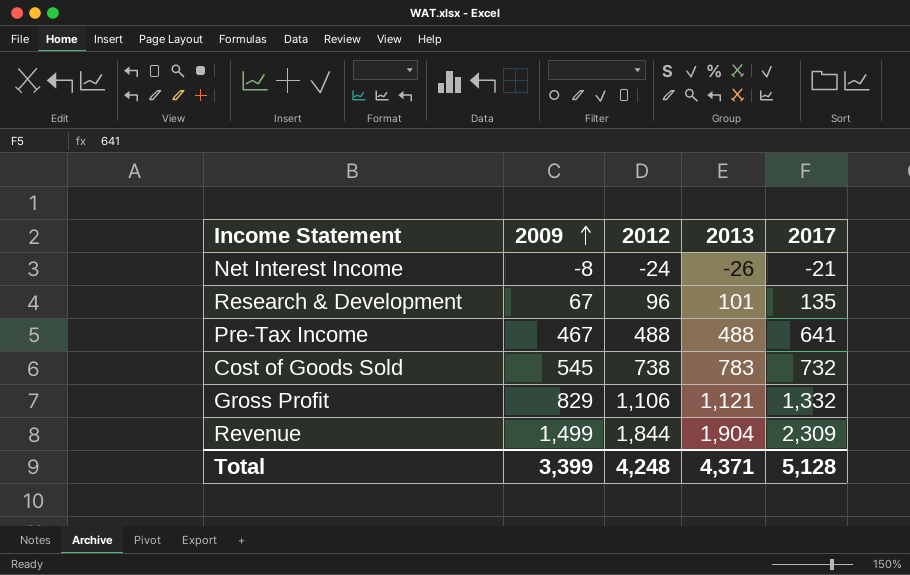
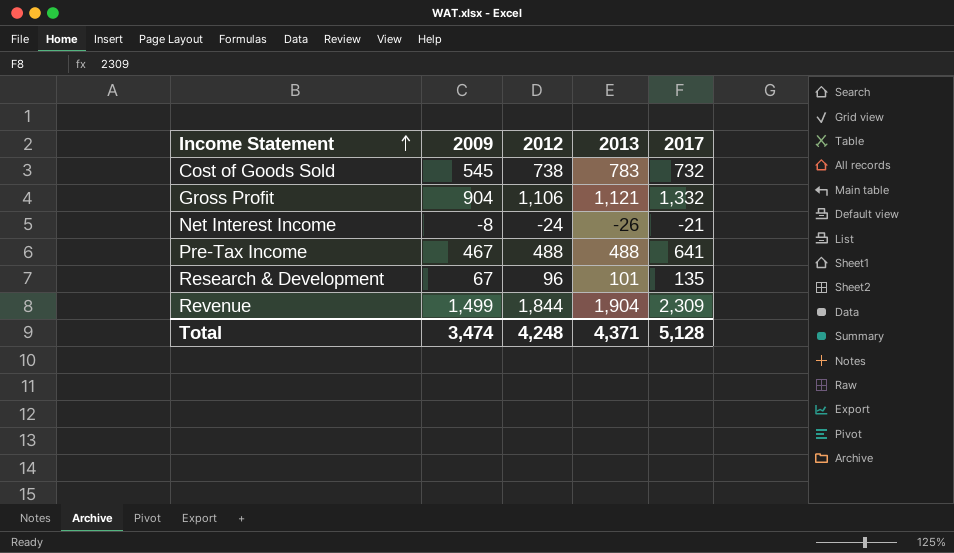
row order: 2009 ascending -> Income Statement ascending
Gross Profit | 2009: 829 -> 904
Total | 2009: 3,399 -> 3,474

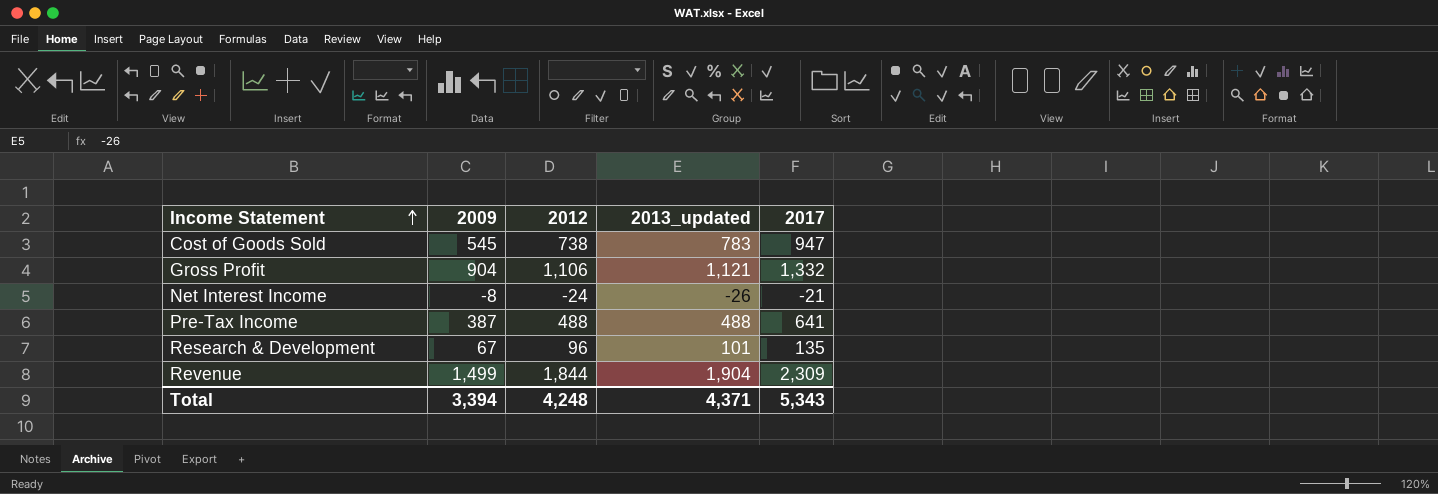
column name: 2013 -> 2013_updated
Cost of Goods Sold | 2017: 732 -> 947
Pre-Tax Income | 2009: 467 -> 387
Total | 2009: 3,474 -> 3,394
Total | 2017: 5,128 -> 5,343

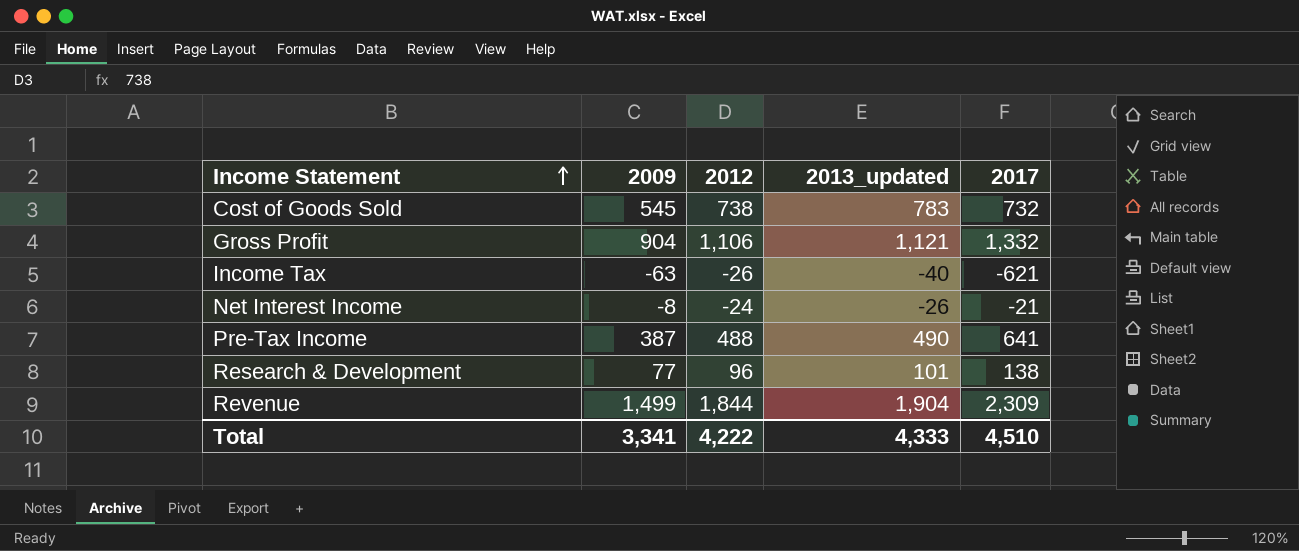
Cost of Goods Sold | 2017: 947 -> 732
row Income Tax: none -> -63 | -26 | -40 | -621
Pre-Tax Income | 2013_updated: 488 -> 490
Research & Development | 2009: 67 -> 77
Research & Development | 2017: 135 -> 138
Total | 2009: 3,394 -> 3,341
Total | 2012: 4,248 -> 4,222
Total | 2013_updated: 4,371 -> 4,333
Total | 2017: 5,343 -> 4,510

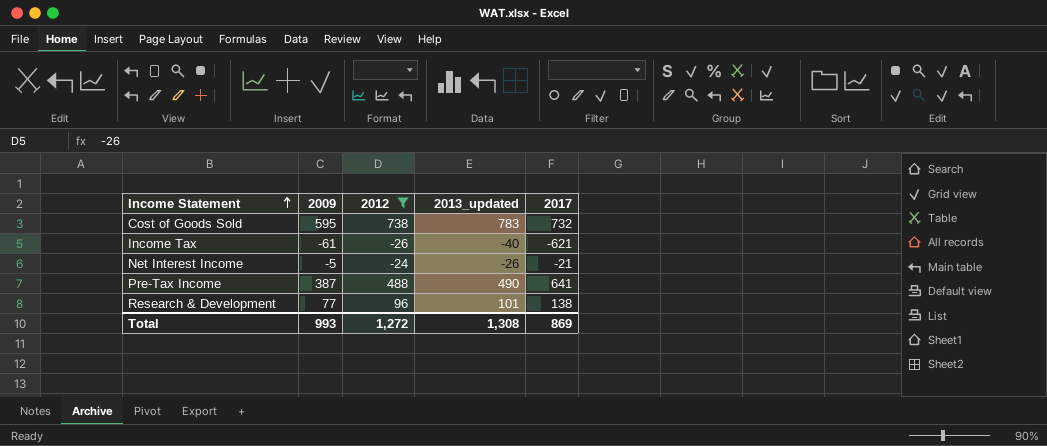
filter: none -> 2012 <= 738
Cost of Goods Sold | 2009: 545 -> 595
Income Tax | 2009: -63 -> -61
Net Interest Income | 2009: -8 -> -5
Total | 2009: 3,341 -> 993
Total | 2012: 4,222 -> 1,272
Total | 2013_updated: 4,333 -> 1,308
Total | 2017: 4,510 -> 869

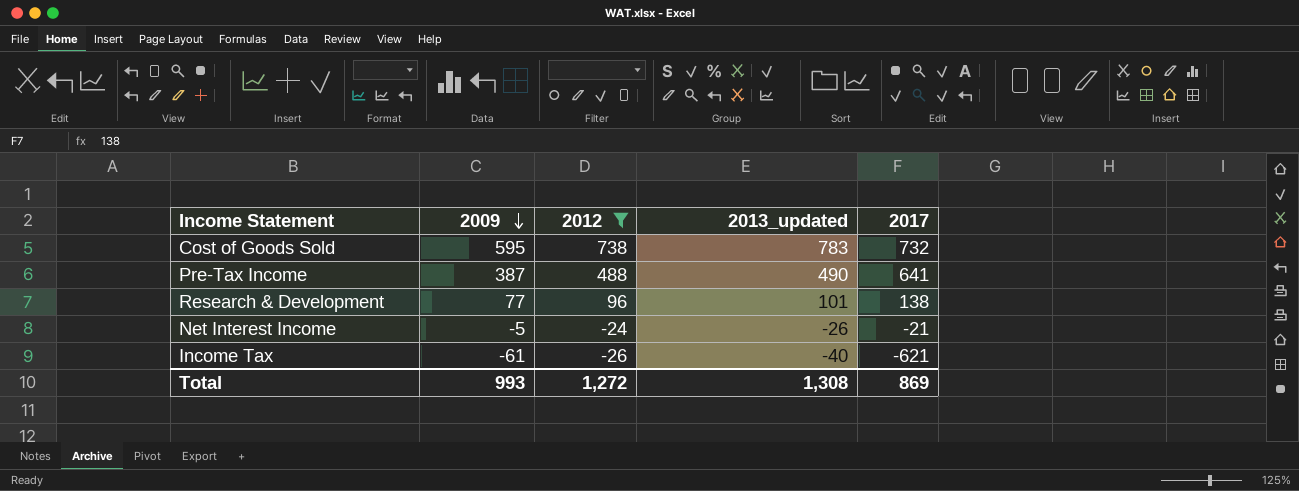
row order: Income Statement ascending -> 2009 descending

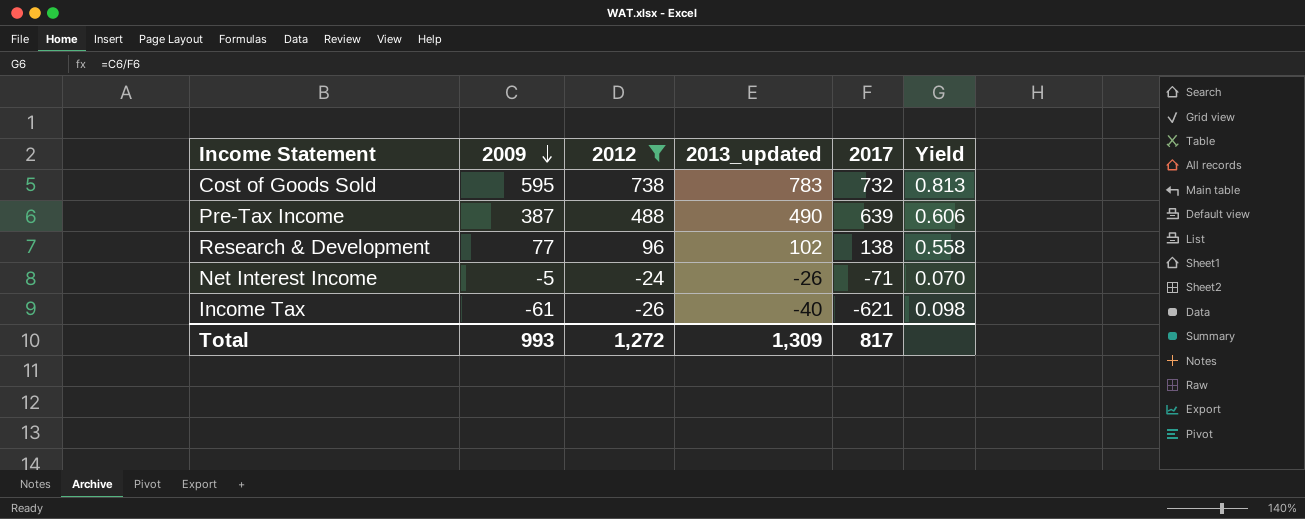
column Yield | formula: none -> [2009] / [2017]
Pre-Tax Income | 2017: 641 -> 639
Research & Development | 2013_updated: 101 -> 102
Net Interest Income | 2017: -21 -> -71
Total | 2013_updated: 1,308 -> 1,309
Total | 2017: 869 -> 817

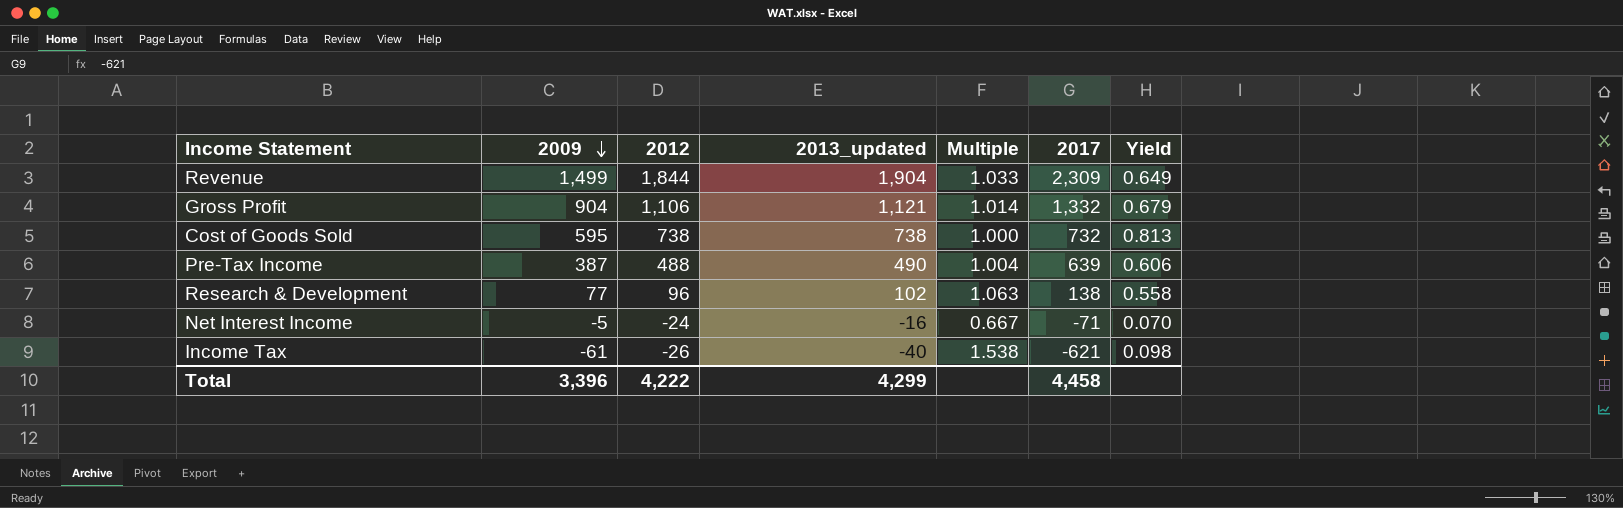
filter: 2012 <= 738 -> none
column Multiple | formula: none -> [2013_updated] / [2012]
Cost of Goods Sold | 2013_updated: 783 -> 738
Net Interest Income | 2013_updated: -26 -> -16
Total | 2009: 993 -> 3,396
Total | 2012: 1,272 -> 4,222
Total | 2013_updated: 1,309 -> 4,299
Total | 2017: 817 -> 4,458

